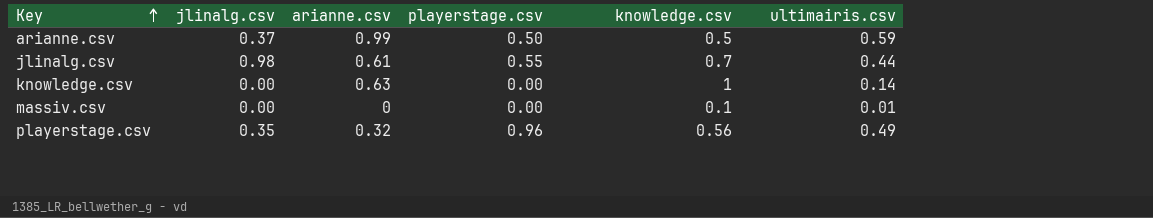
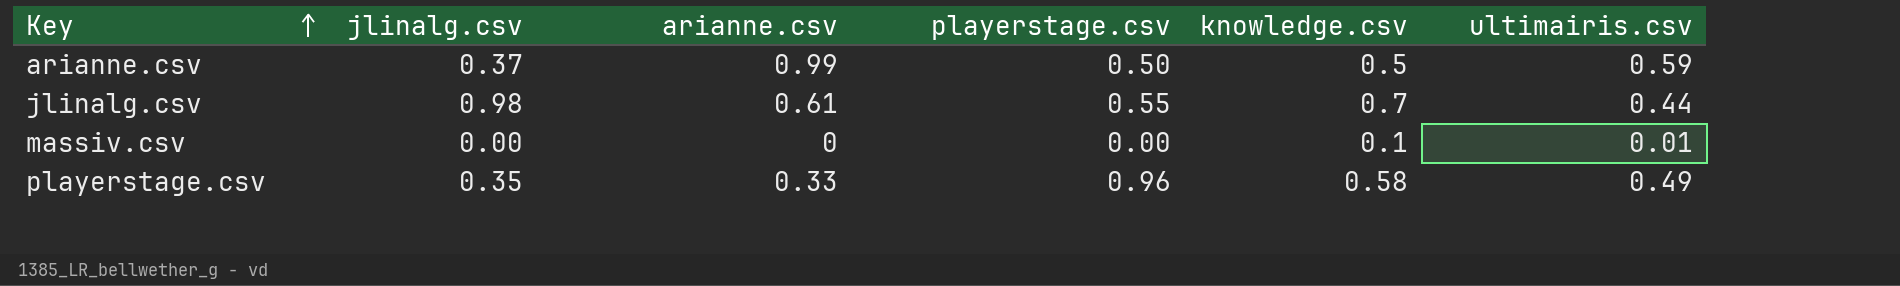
row knowledge.csv: 0.00 | 0.63 | 0.00 | 1 | 0.14 -> none
playerstage.csv | arianne.csv: 0.32 -> 0.33
playerstage.csv | knowledge.csv: 0.56 -> 0.58

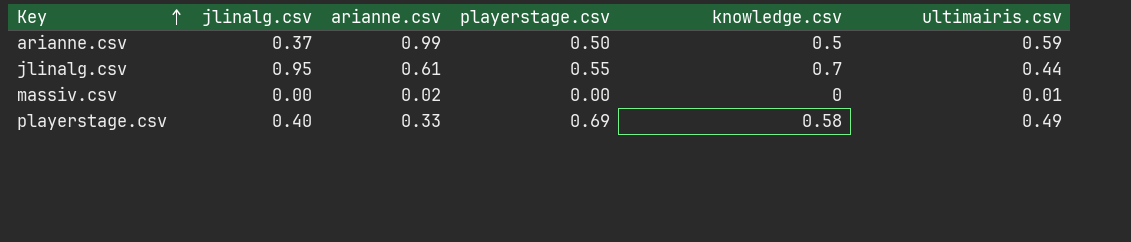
jlinalg.csv | jlinalg.csv: 0.98 -> 0.95
massiv.csv | arianne.csv: 0 -> 0.02
massiv.csv | knowledge.csv: 0.1 -> 0
playerstage.csv | jlinalg.csv: 0.35 -> 0.40
playerstage.csv | playerstage.csv: 0.96 -> 0.69

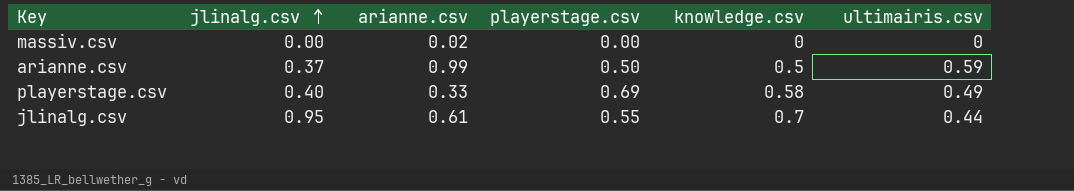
row order: Key ascending -> jlinalg.csv ascending
massiv.csv | ultimairis.csv: 0.01 -> 0

